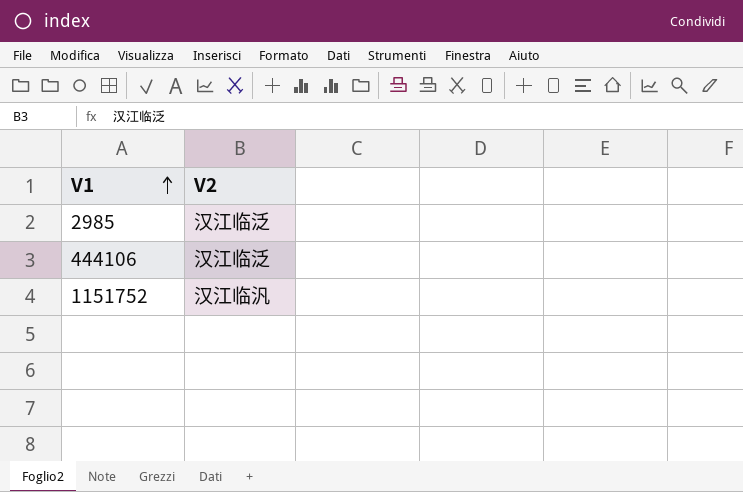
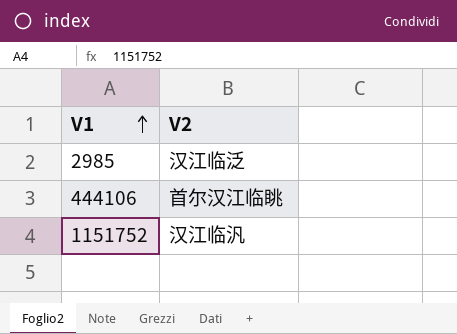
444106 | V2: 汉江临泛 -> 首尔汉江临眺

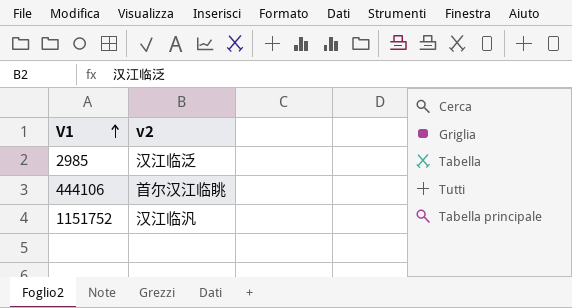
column name: V2 -> v2

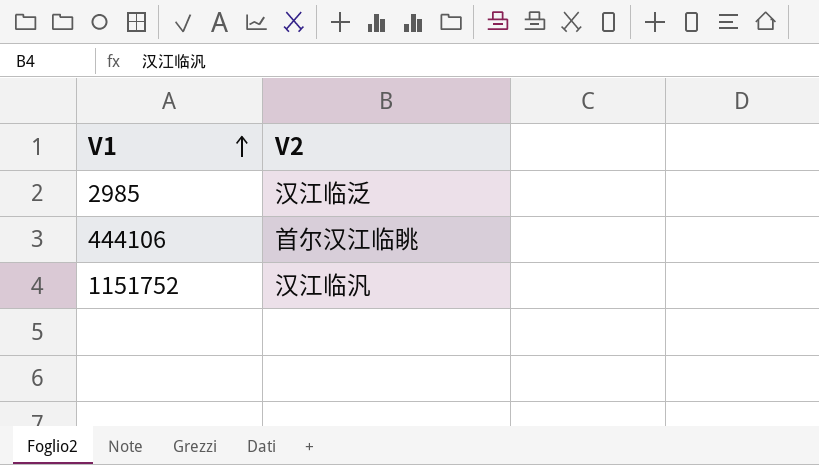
column name: v2 -> V2

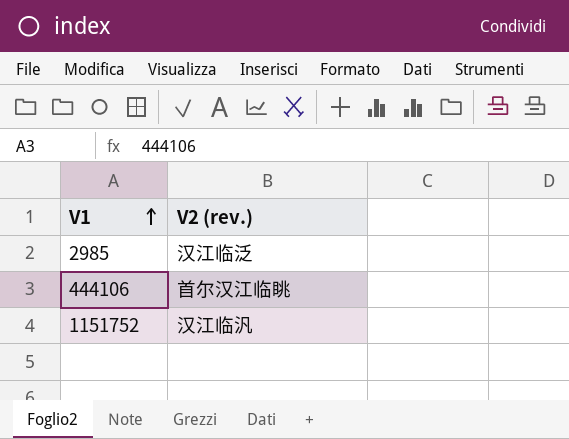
column name: V2 -> V2 (rev.)

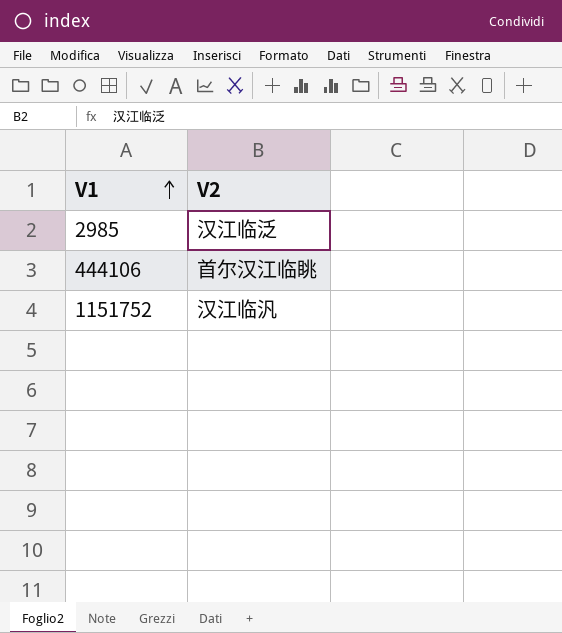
column name: V2 (rev.) -> V2

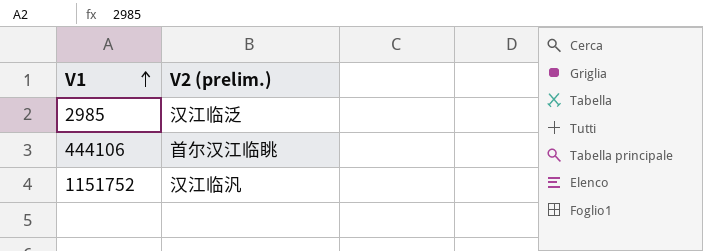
column name: V2 -> V2 (prelim.)

